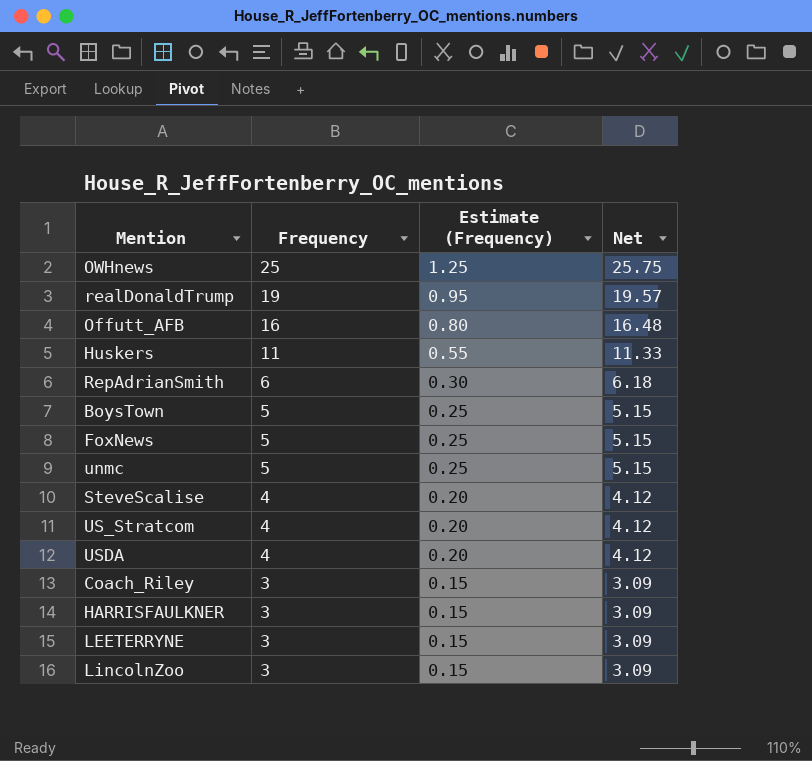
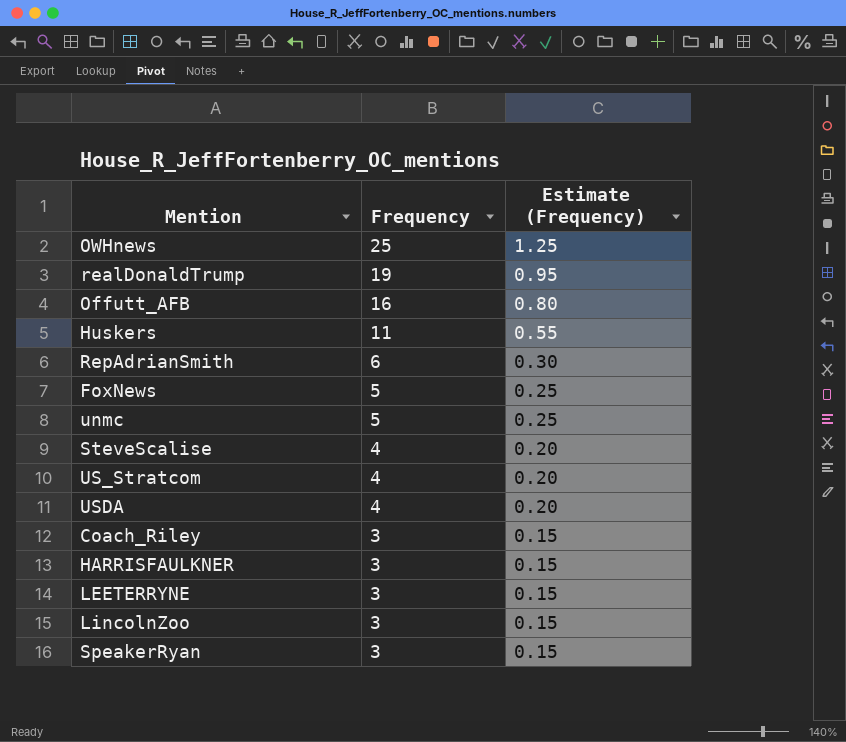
column Net | formula: [Frequency] * 1.03 -> none
row BoysTown: 5 | 0.25 | 5.15 -> none
row SpeakerRyan: none -> 3 | 0.15

